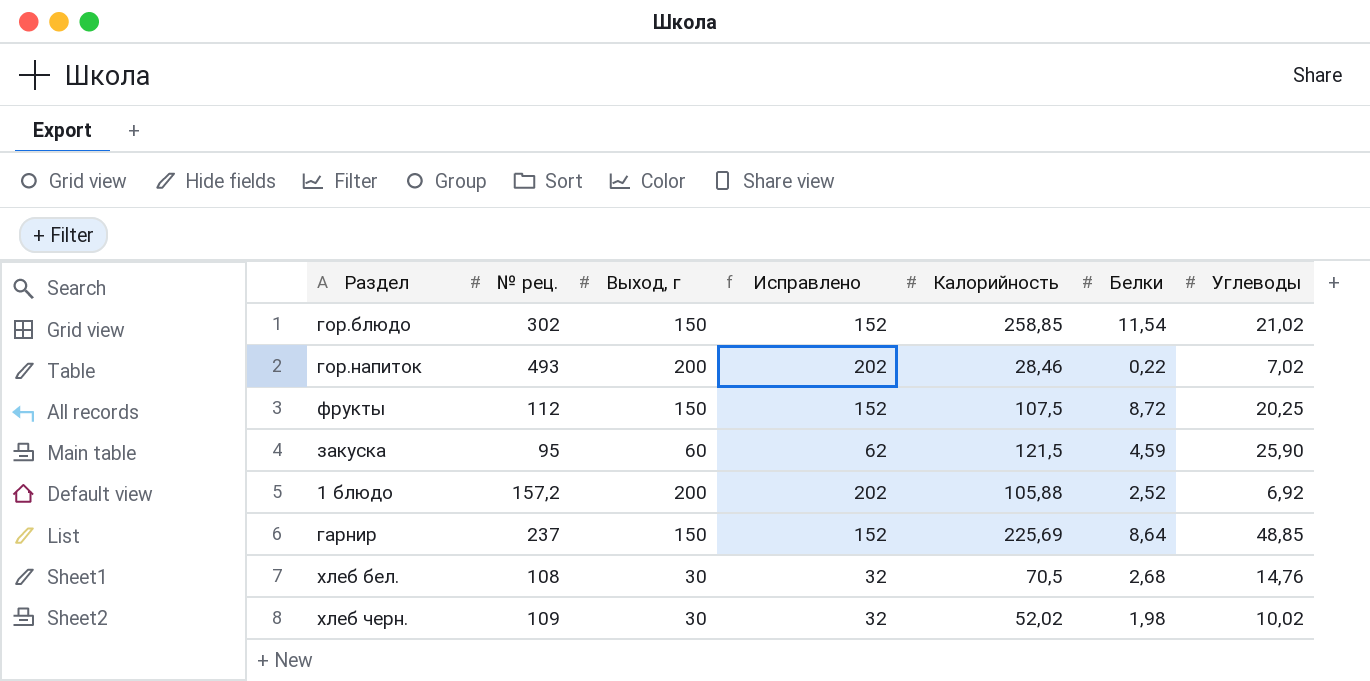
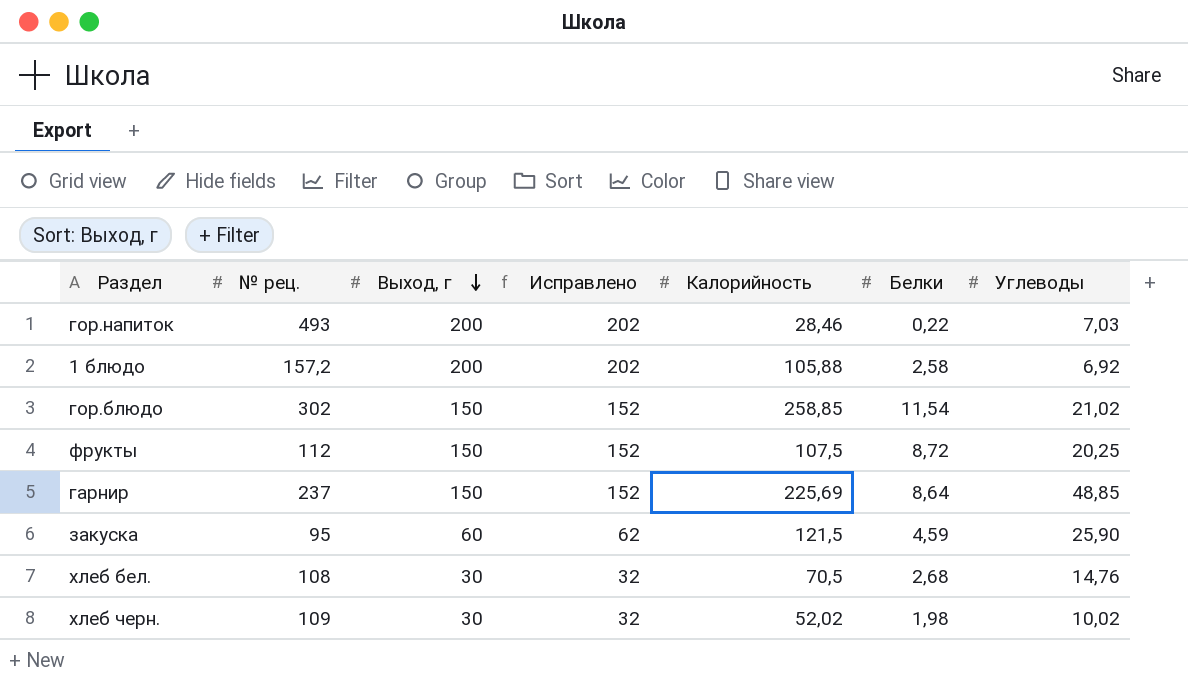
row order: none -> Выход, г descending
гор.напиток | Углеводы: 7,02 -> 7,03
1 блюдо | Белки: 2,52 -> 2,58

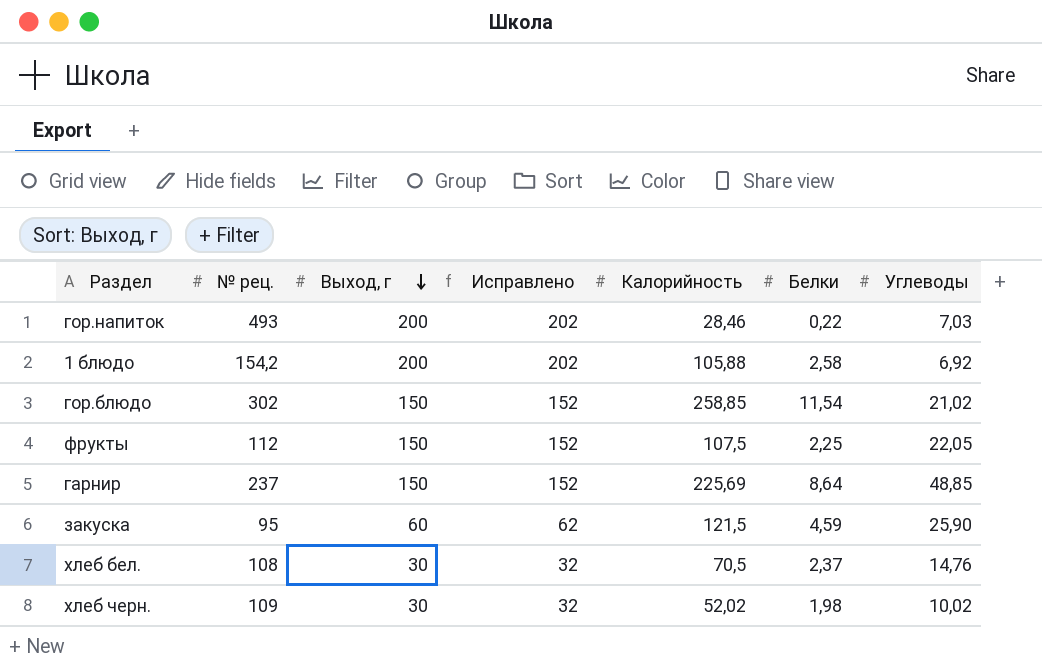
1 блюдо | № рец.: 157,2 -> 154,2
фрукты | Белки: 8,72 -> 2,25
фрукты | Углеводы: 20,25 -> 22,05
хлеб бел. | Белки: 2,68 -> 2,37

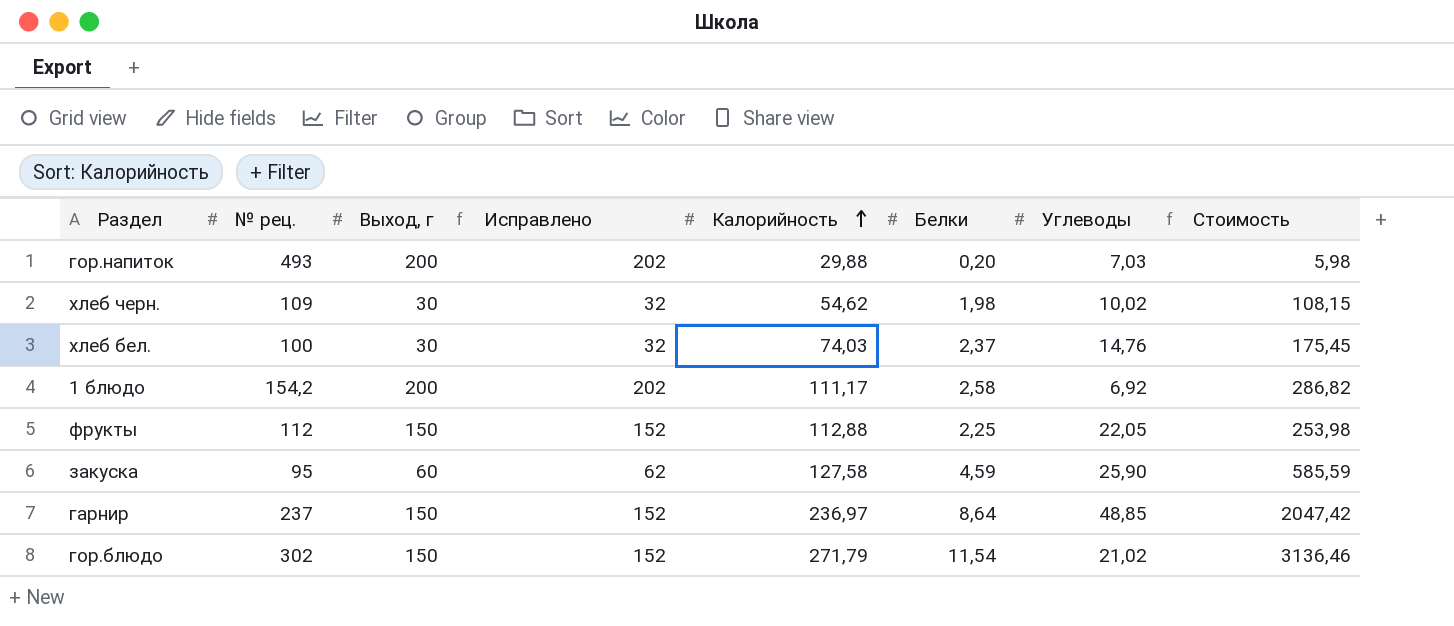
row order: Выход, г descending -> Калорийность ascending
column Стоимость | formula: none -> [Калорийность] * [Белки]
гор.напиток | Калорийность: 28,46 -> 29,88
гор.напиток | Белки: 0,22 -> 0,20
хлеб черн. | Калорийность: 52,02 -> 54,62
хлеб бел. | № рец.: 108 -> 100
хлеб бел. | Калорийность: 70,5 -> 74,03
1 блюдо | Калорийность: 105,88 -> 111,17
фрукты | Калорийность: 107,5 -> 112,88
закуска | Калорийность: 121,5 -> 127,58
гарнир | Калорийность: 225,69 -> 236,97
гор.блюдо | Калорийность: 258,85 -> 271,79

